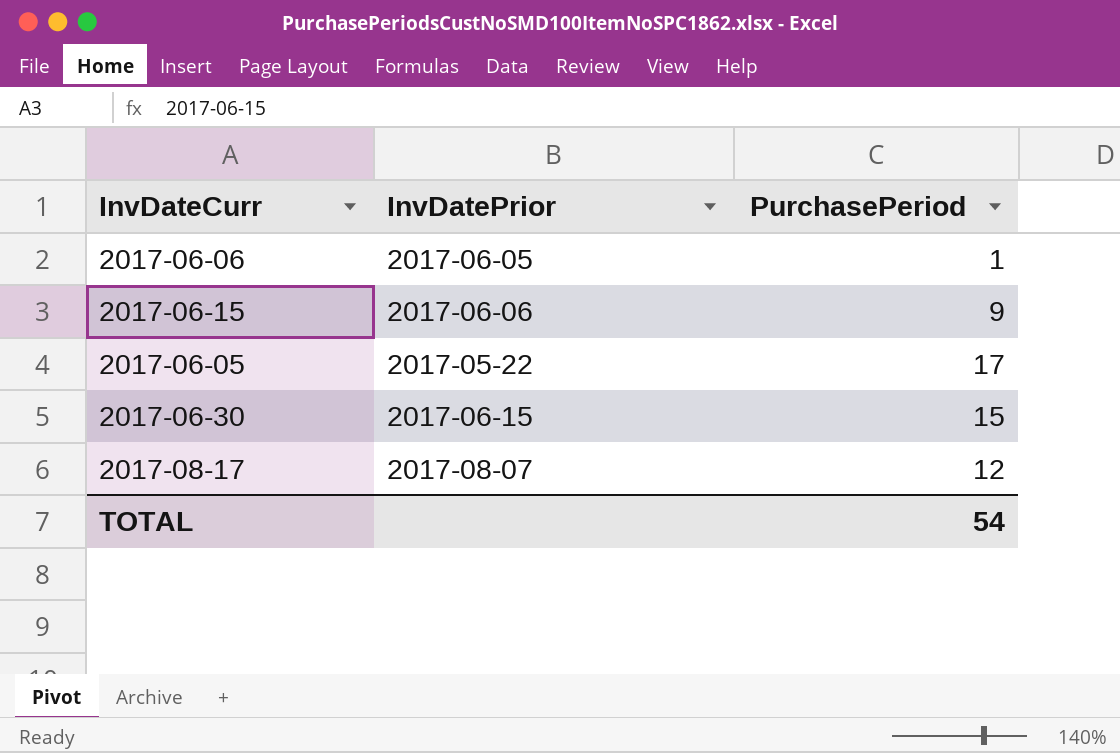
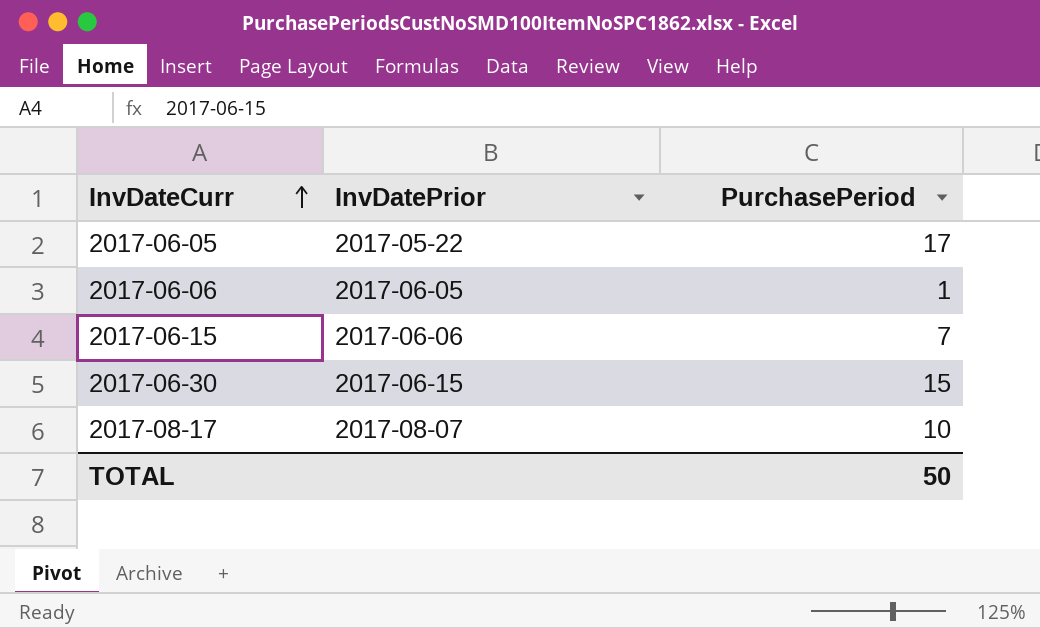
row order: none -> InvDateCurr ascending
2017-06-15 | PurchasePeriod: 9 -> 7
2017-08-17 | PurchasePeriod: 12 -> 10
TOTAL | PurchasePeriod: 54 -> 50

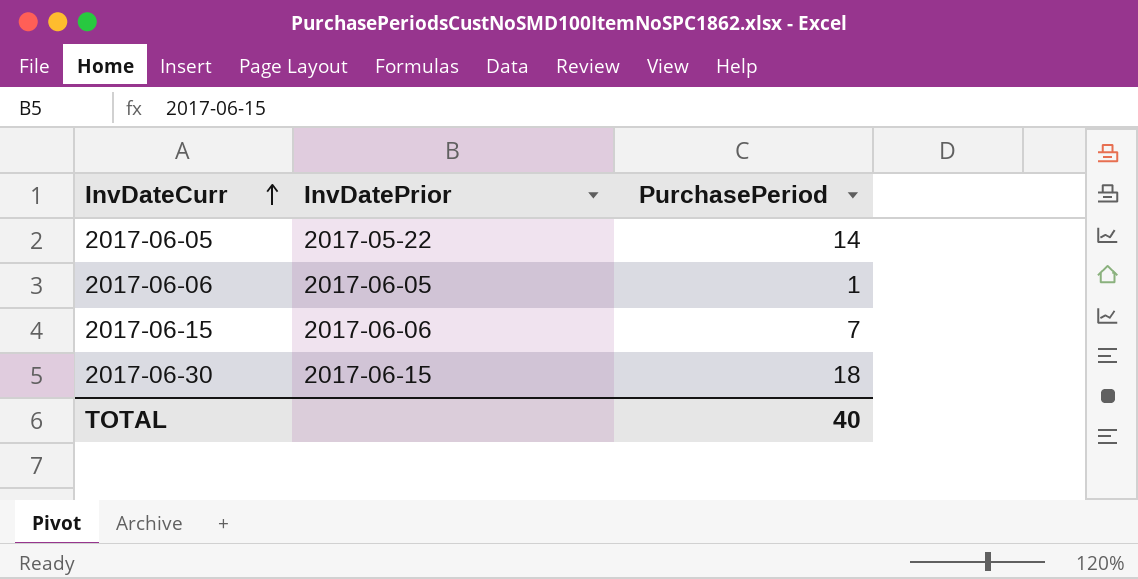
row 2017-08-17: 2017-08-07 | 10 -> none
2017-06-05 | PurchasePeriod: 17 -> 14
2017-06-30 | PurchasePeriod: 15 -> 18
TOTAL | PurchasePeriod: 50 -> 40

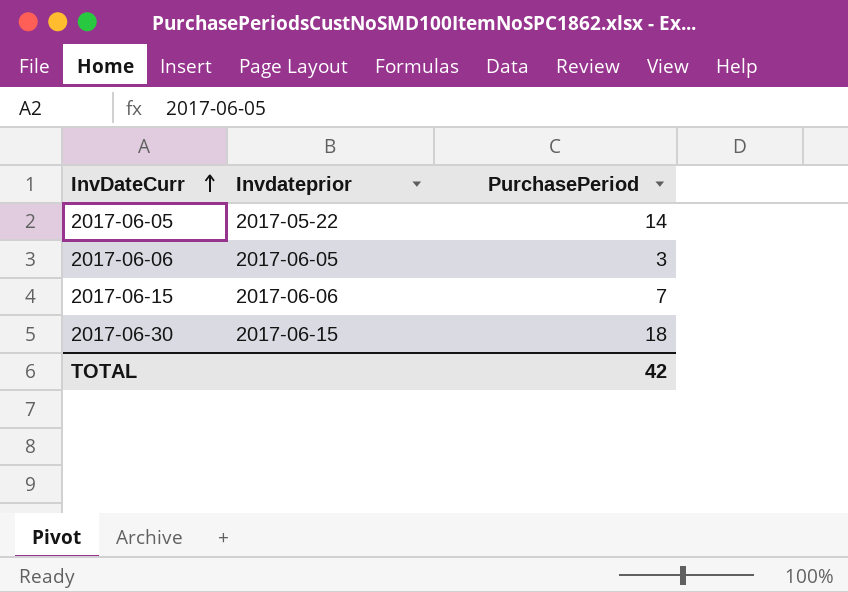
column name: InvDatePrior -> Invdateprior
2017-06-06 | PurchasePeriod: 1 -> 3
TOTAL | PurchasePeriod: 40 -> 42

